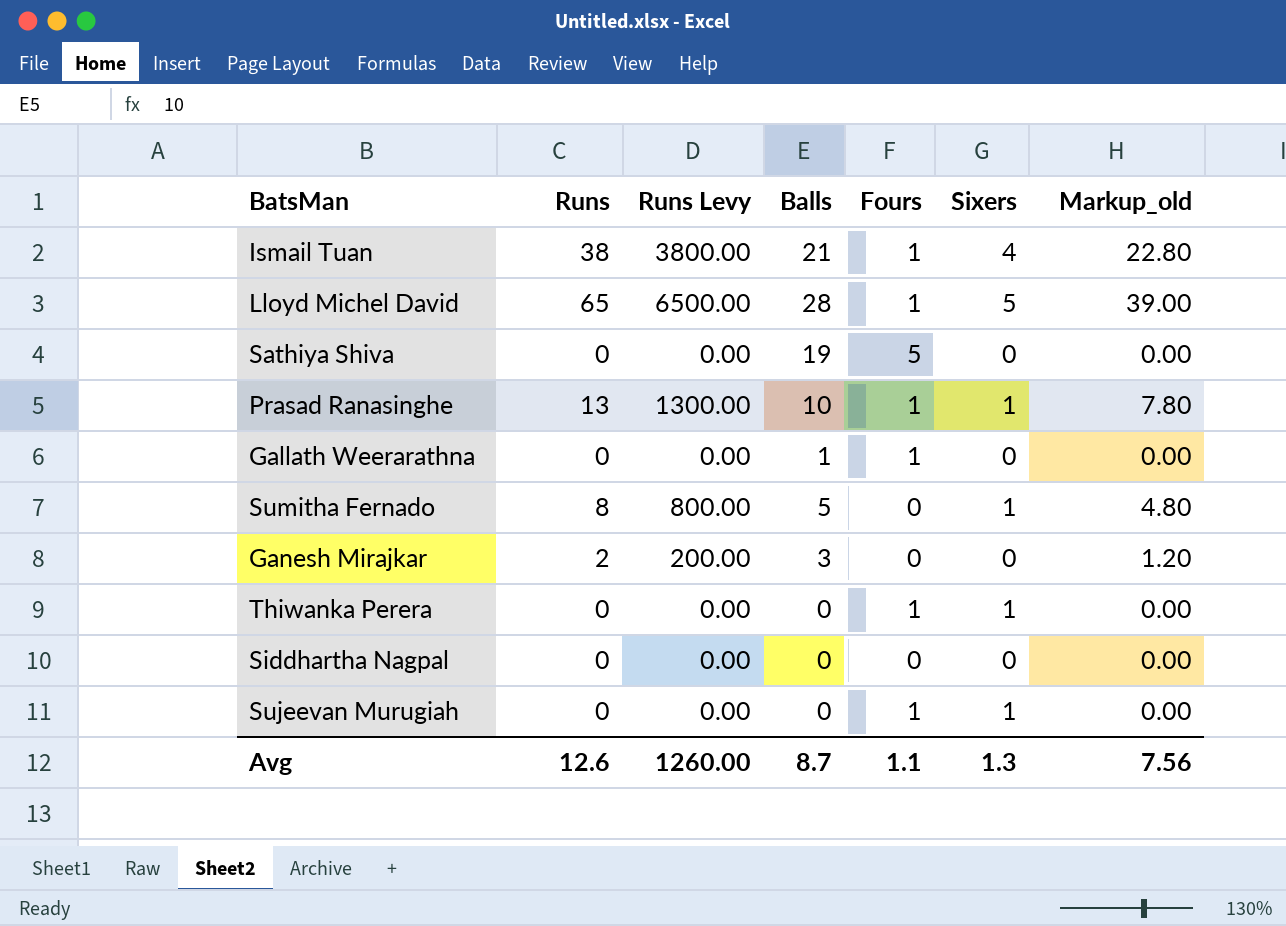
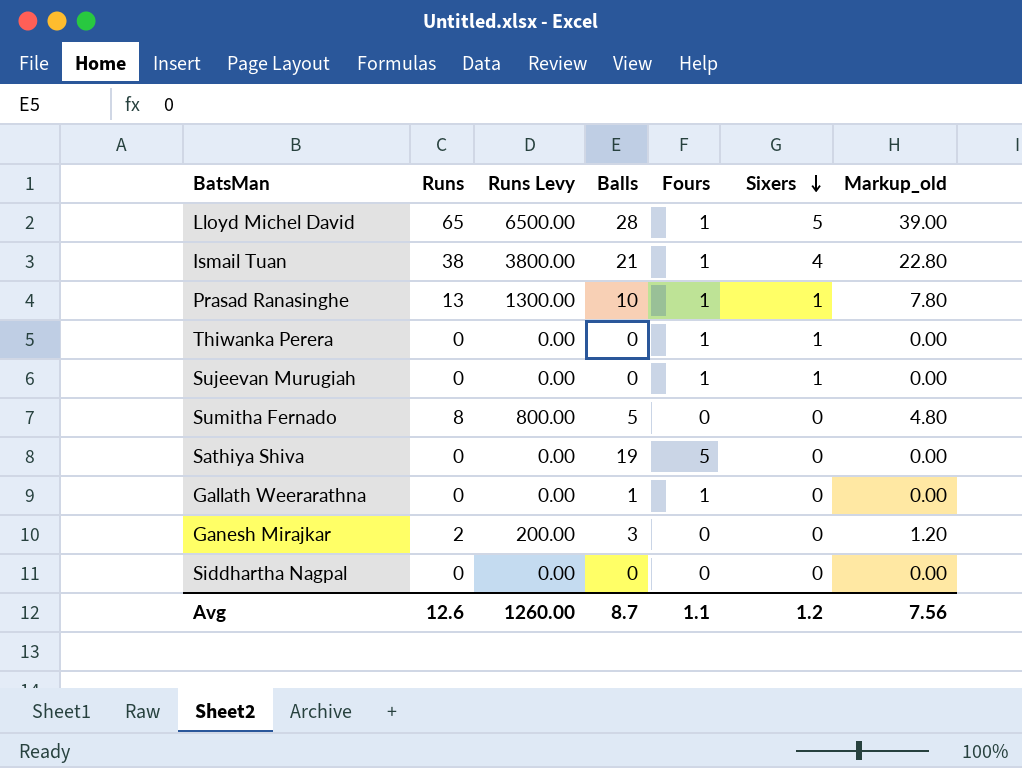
row order: none -> Sixers descending
Sumitha Fernado | Sixers: 1 -> 0
Avg | Sixers: 1.3 -> 1.2

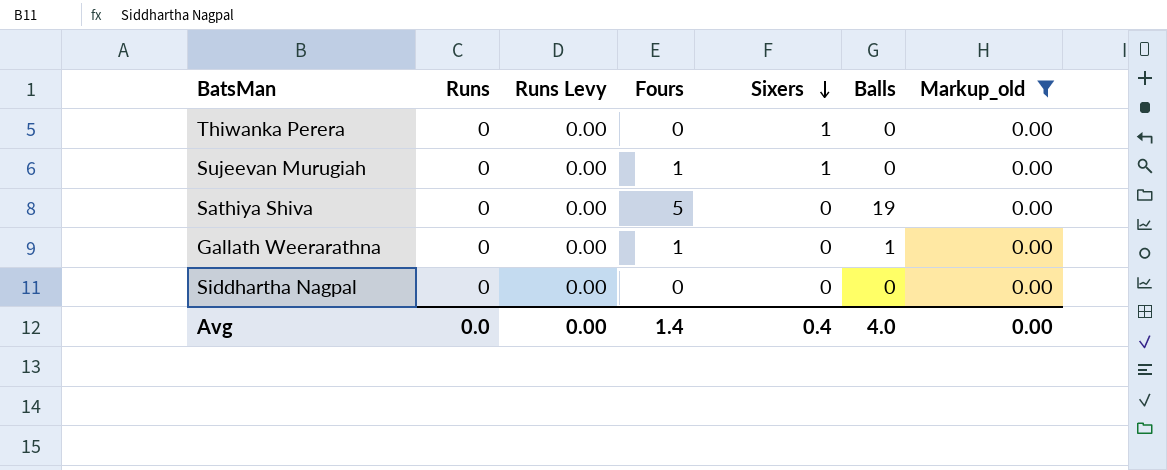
filter: none -> Markup_old = 0.00
column Balls | position: 4 -> 6
Thiwanka Perera | Fours: 1 -> 0
Avg | Runs: 12.6 -> 0.0
Avg | Runs Levy: 1260.00 -> 0.00
Avg | Fours: 1.1 -> 1.4
Avg | Sixers: 1.2 -> 0.4
Avg | Balls: 8.7 -> 4.0
Avg | Markup_old: 7.56 -> 0.00

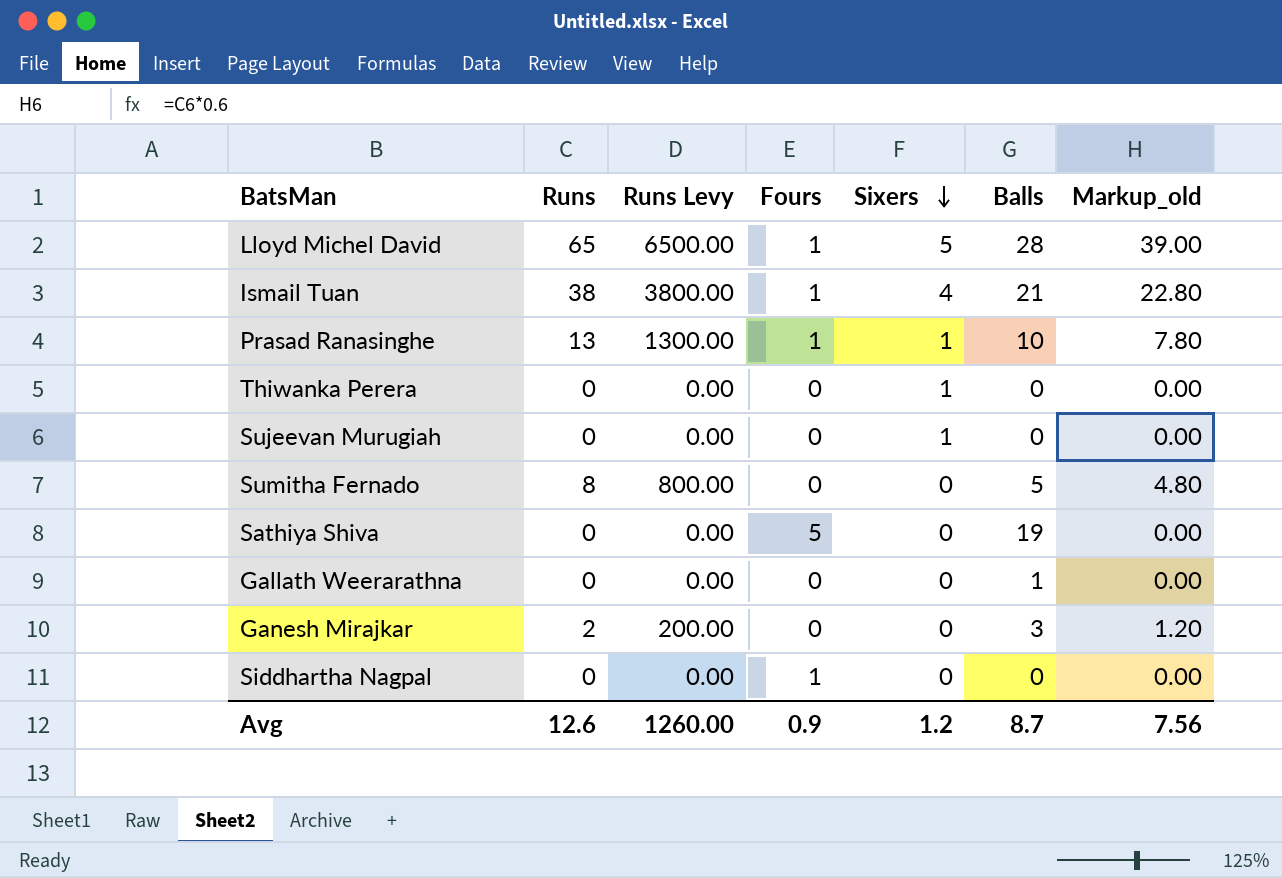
filter: Markup_old = 0.00 -> none
Sujeevan Murugiah | Fours: 1 -> 0
Gallath Weerarathna | Fours: 1 -> 0
Siddhartha Nagpal | Fours: 0 -> 1
Avg | Runs: 0.0 -> 12.6
Avg | Runs Levy: 0.00 -> 1260.00
Avg | Fours: 1.4 -> 0.9
Avg | Sixers: 0.4 -> 1.2
Avg | Balls: 4.0 -> 8.7
Avg | Markup_old: 0.00 -> 7.56

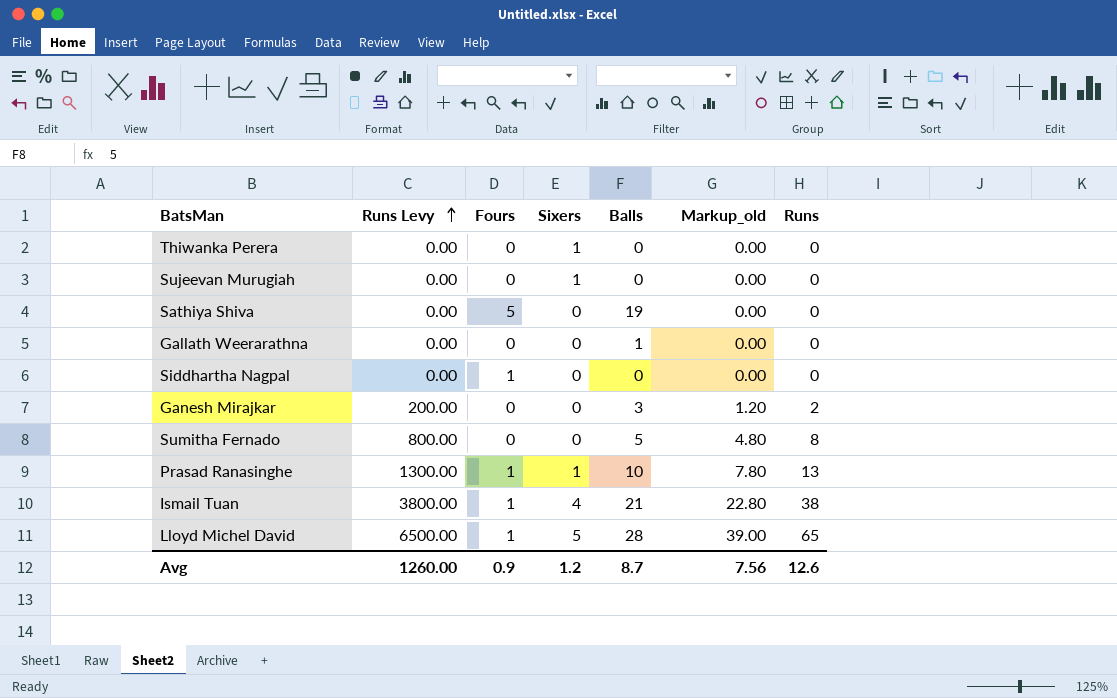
row order: Sixers descending -> Runs Levy ascending
column Runs | position: 2 -> 7

